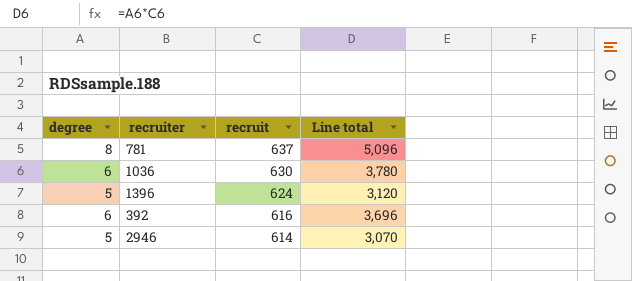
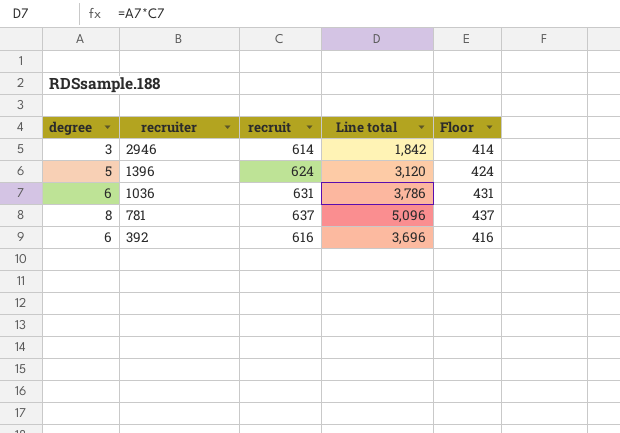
row order: recruit descending -> recruiter descending
column Floor | formula: none -> [recruit] - 200
2946 | degree: 5 -> 3
2946 | Line total: 3,070 -> 1,842
1036 | recruit: 630 -> 631
1036 | Line total: 3,780 -> 3,786

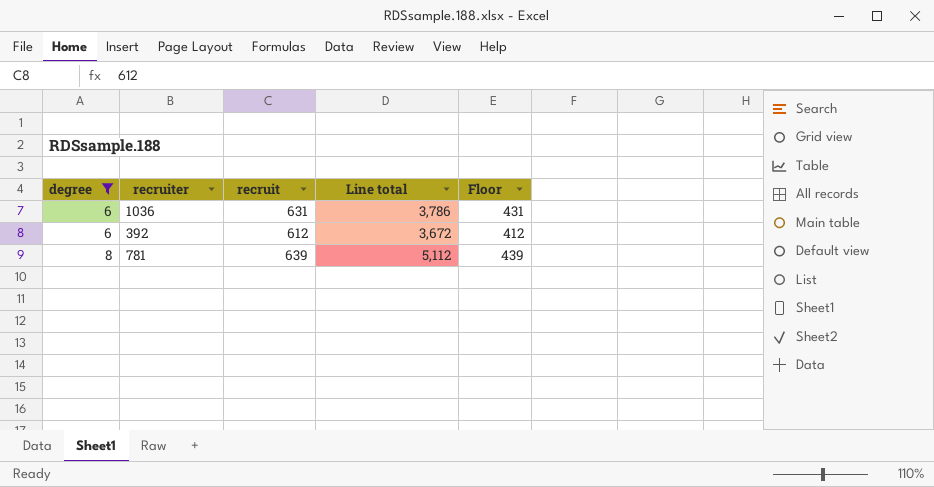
filter: none -> degree >= 6
row order: recruiter descending -> degree ascending
392 | recruit: 616 -> 612
392 | Line total: 3,696 -> 3,672
392 | Floor: 416 -> 412
781 | recruit: 637 -> 639
781 | Line total: 5,096 -> 5,112
781 | Floor: 437 -> 439

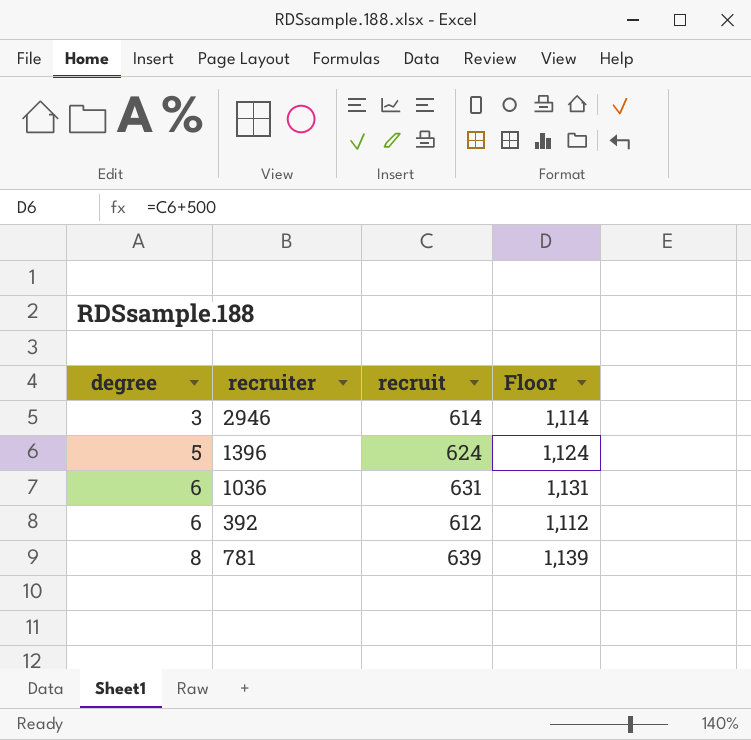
filter: degree >= 6 -> none
column Line total | formula: [degree] * [recruit] -> none
column Floor | formula: [recruit] - 200 -> [recruit] + 500

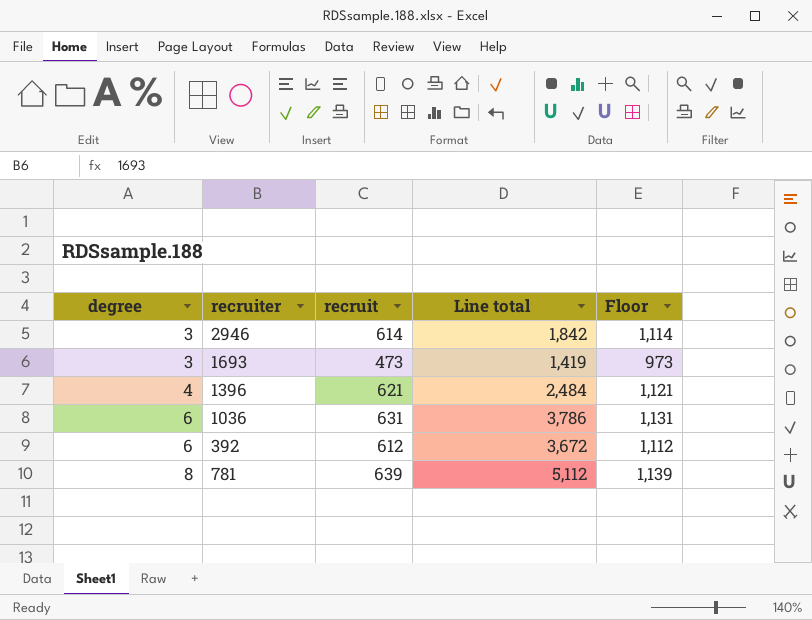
column Line total | formula: none -> [degree] * [recruit]
row 1693: none -> 3 | 473 | 1,419 | 973
1396 | degree: 5 -> 4
1396 | recruit: 624 -> 621
1396 | Floor: 1,124 -> 1,121

